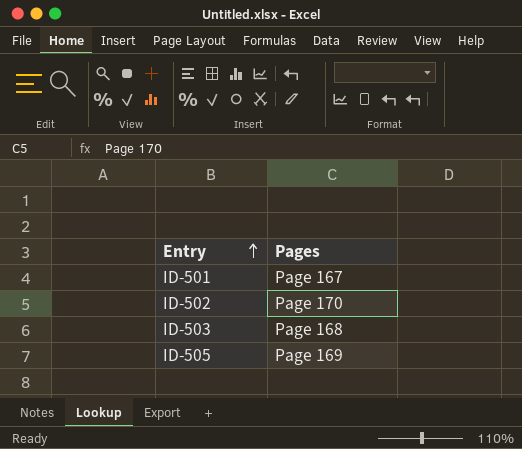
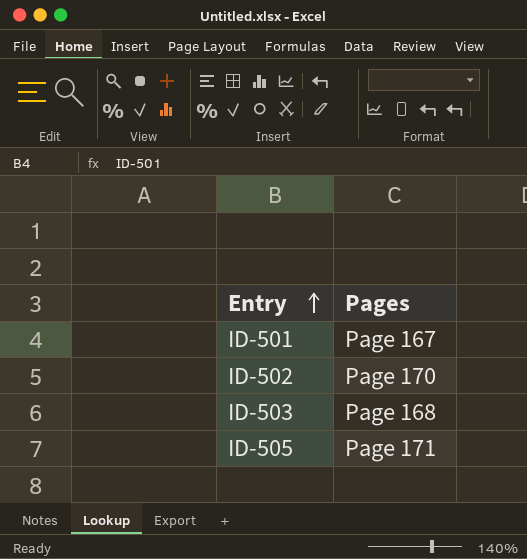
ID-505 | Pages: Page 169 -> Page 171

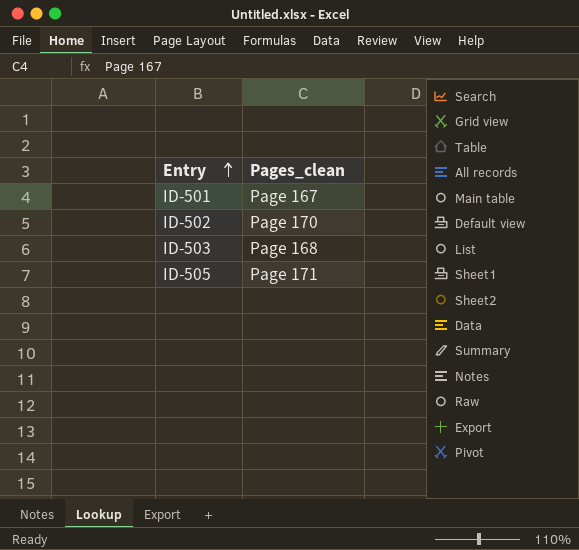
column name: Pages -> Pages_clean

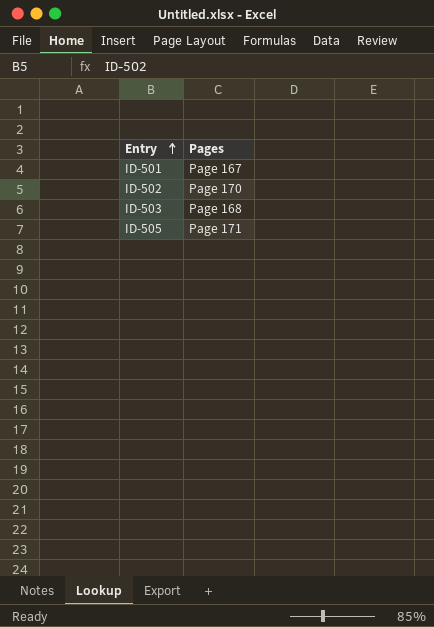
column name: Pages_clean -> Pages

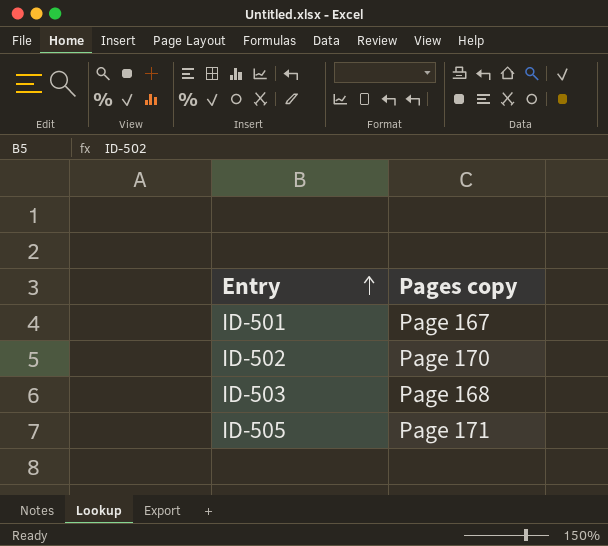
column name: Pages -> Pages copy

